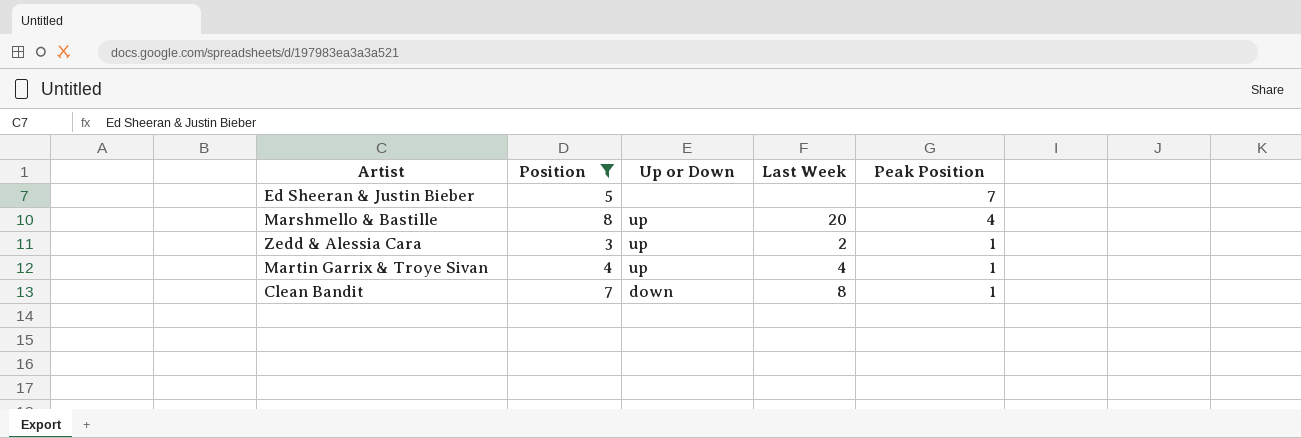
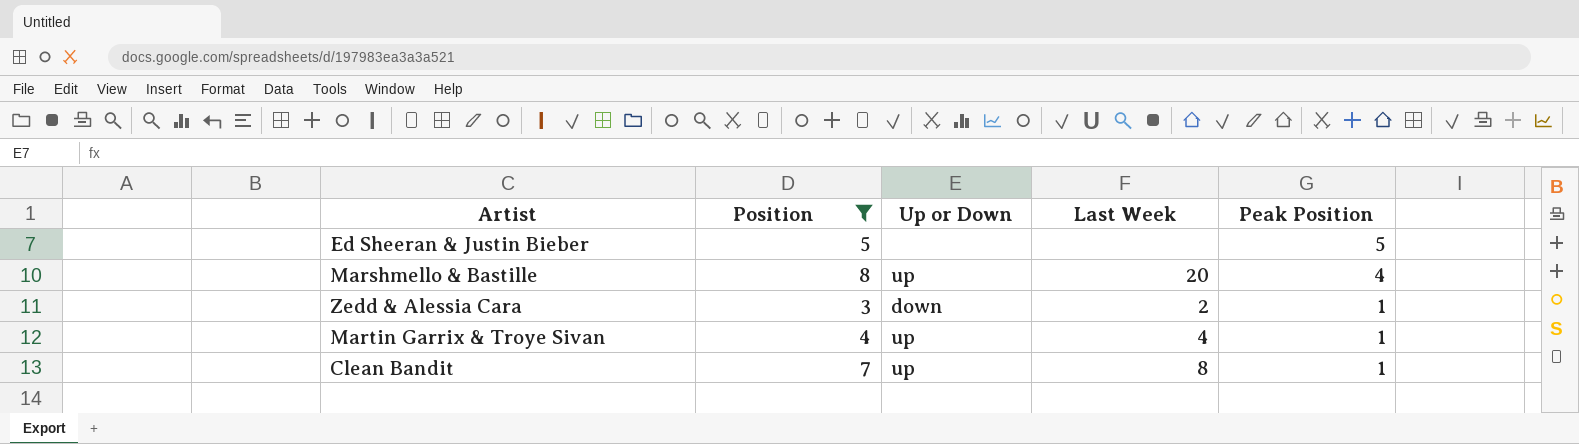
Ed Sheeran & Justin Bieber | Peak Position: 7 -> 5
Zedd & Alessia Cara | Up or Down: up -> down
Clean Bandit | Up or Down: down -> up

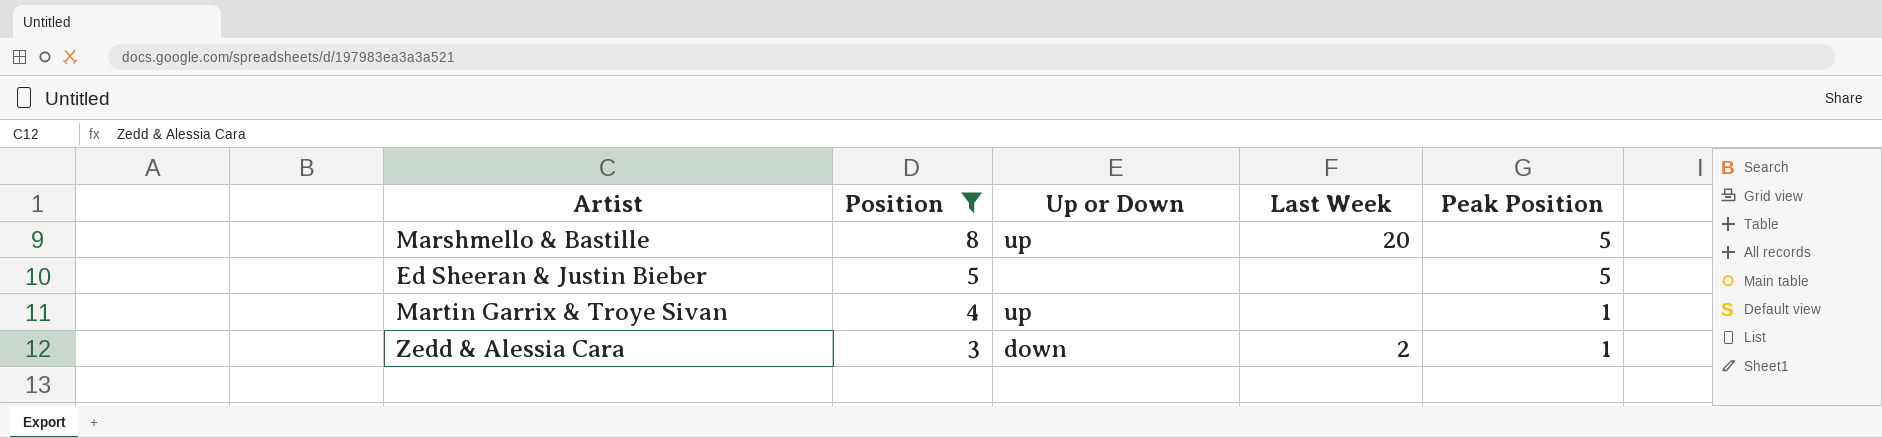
row order: Peak Position descending -> Position descending
row Clean Bandit: 7 | up | 8 | 1 -> none
Marshmello & Bastille | Peak Position: 4 -> 5
Martin Garrix & Troye Sivan | Last Week: 4 -> none

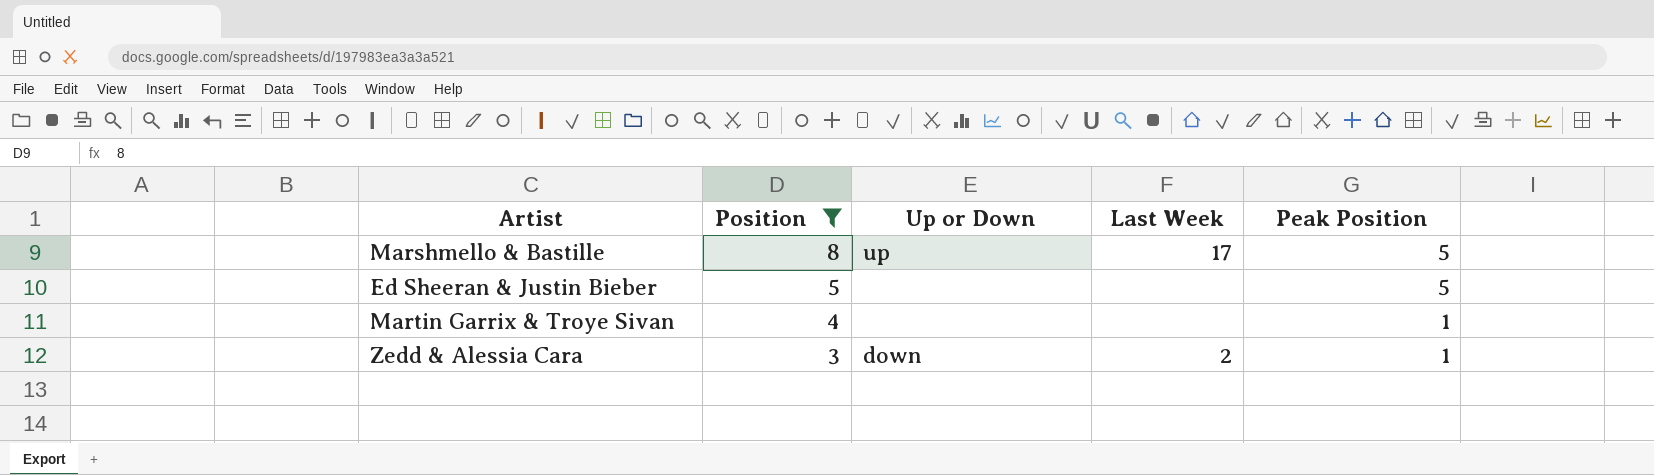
Marshmello & Bastille | Last Week: 20 -> 17
Martin Garrix & Troye Sivan | Up or Down: up -> none

